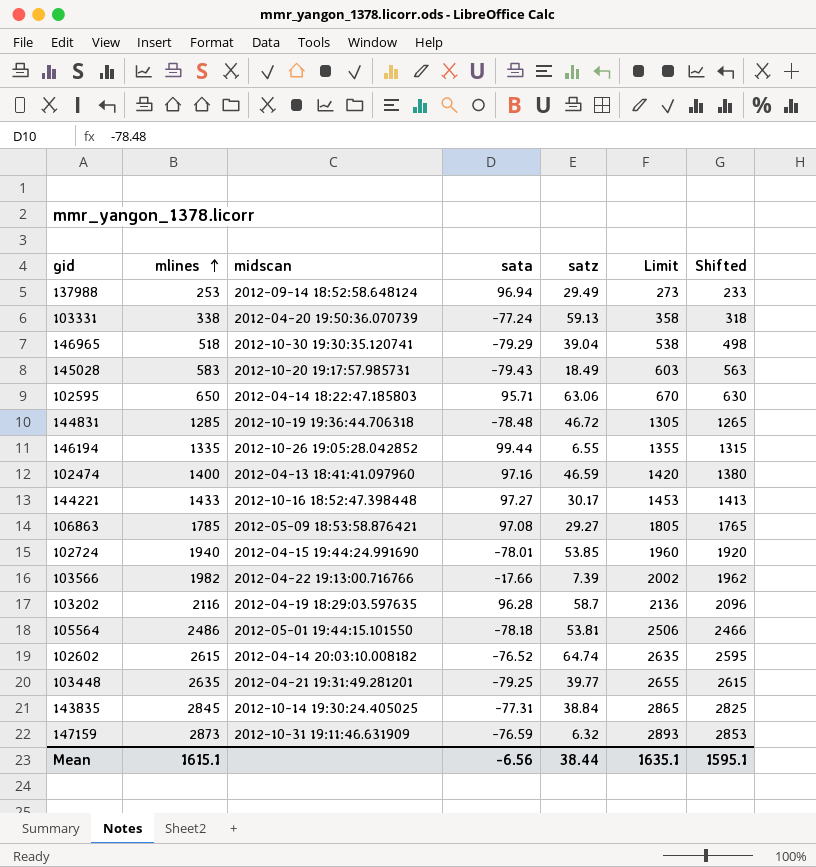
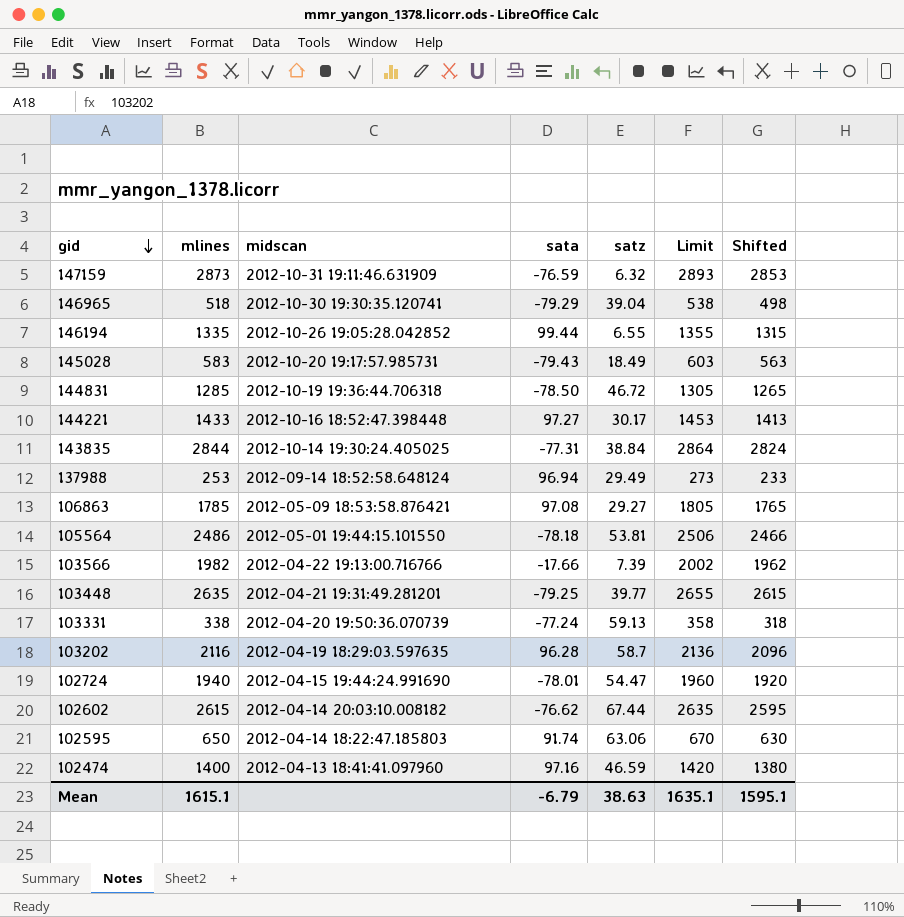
row order: mlines ascending -> gid descending
144831 | sata: -78.48 -> -78.50
143835 | mlines: 2845 -> 2844
143835 | Limit: 2865 -> 2864
143835 | Shifted: 2825 -> 2824
102724 | satz: 53.85 -> 54.47
102602 | sata: -76.52 -> -76.62
102602 | satz: 64.74 -> 67.44
102595 | sata: 95.71 -> 91.74
Mean | sata: -6.56 -> -6.79
Mean | satz: 38.44 -> 38.63

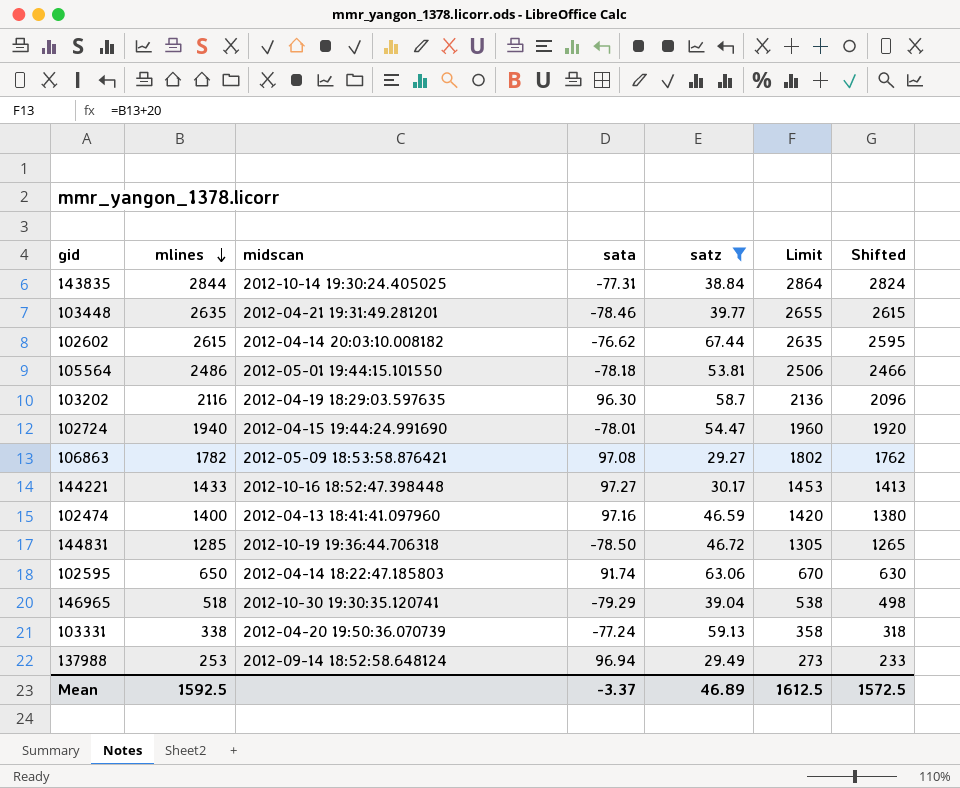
filter: none -> satz >= 29.27
row order: gid descending -> mlines descending
103448 | sata: -79.25 -> -78.46
103202 | sata: 96.28 -> 96.30
106863 | mlines: 1785 -> 1782
106863 | Limit: 1805 -> 1802
106863 | Shifted: 1765 -> 1762
Mean | mlines: 1615.1 -> 1592.5
Mean | sata: -6.79 -> -3.37
Mean | satz: 38.63 -> 46.89
Mean | Limit: 1635.1 -> 1612.5
Mean | Shifted: 1595.1 -> 1572.5

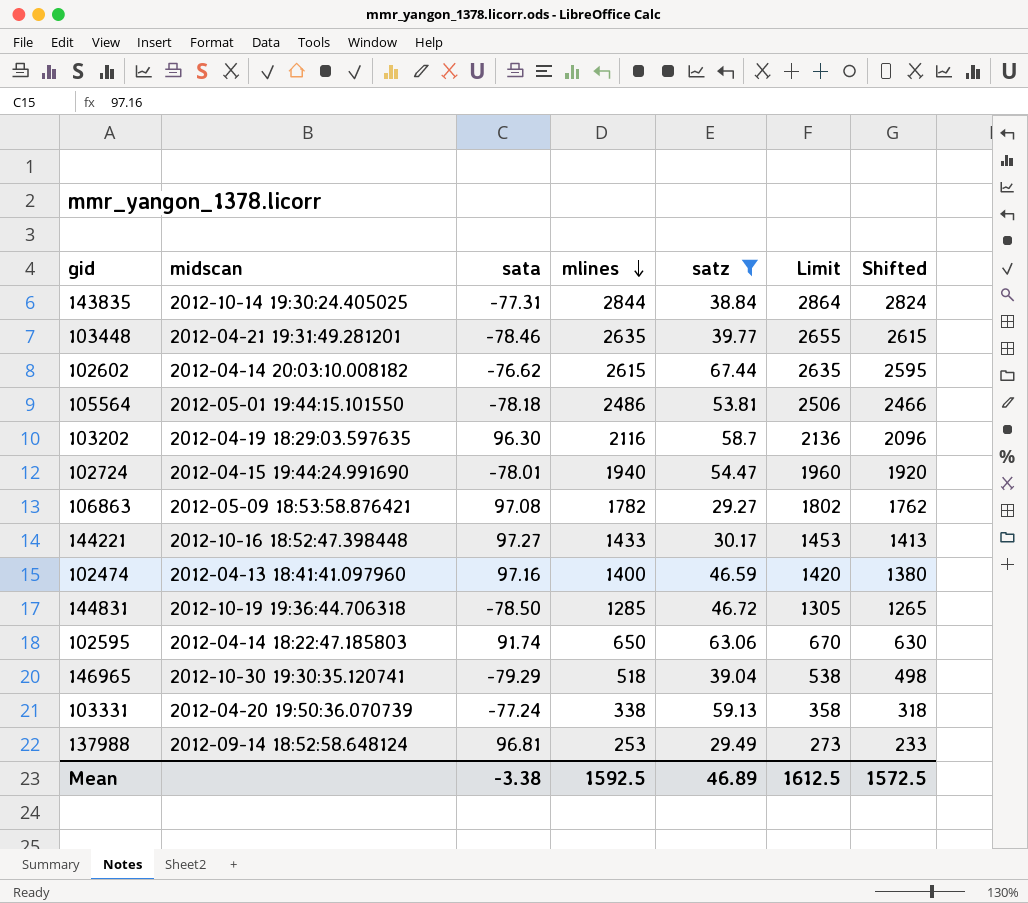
column mlines | position: 2 -> 4
137988 | sata: 96.94 -> 96.81
Mean | sata: -3.37 -> -3.38

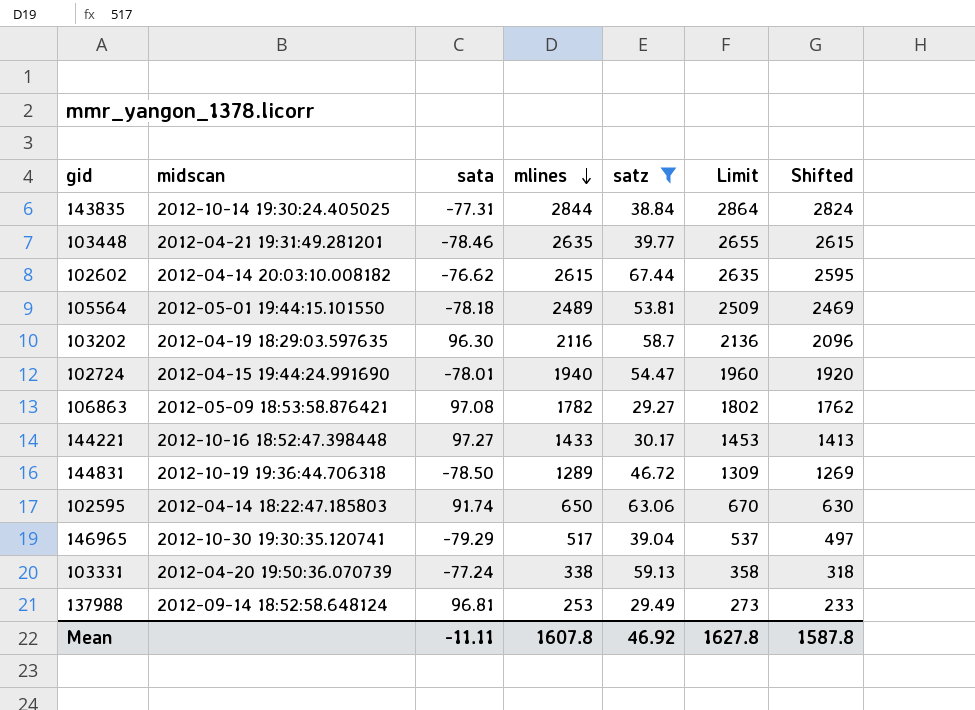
row 102474: 2012-04-13 18:41:41.097960 | 97.16 | 1400 | 46.59 | 1420 | 1380 -> none
105564 | mlines: 2486 -> 2489
105564 | Limit: 2506 -> 2509
105564 | Shifted: 2466 -> 2469
144831 | mlines: 1285 -> 1289
144831 | Limit: 1305 -> 1309
144831 | Shifted: 1265 -> 1269
146965 | mlines: 518 -> 517
146965 | Limit: 538 -> 537
146965 | Shifted: 498 -> 497
Mean | sata: -3.38 -> -11.11
Mean | mlines: 1592.5 -> 1607.8
Mean | satz: 46.89 -> 46.92
Mean | Limit: 1612.5 -> 1627.8
Mean | Shifted: 1572.5 -> 1587.8

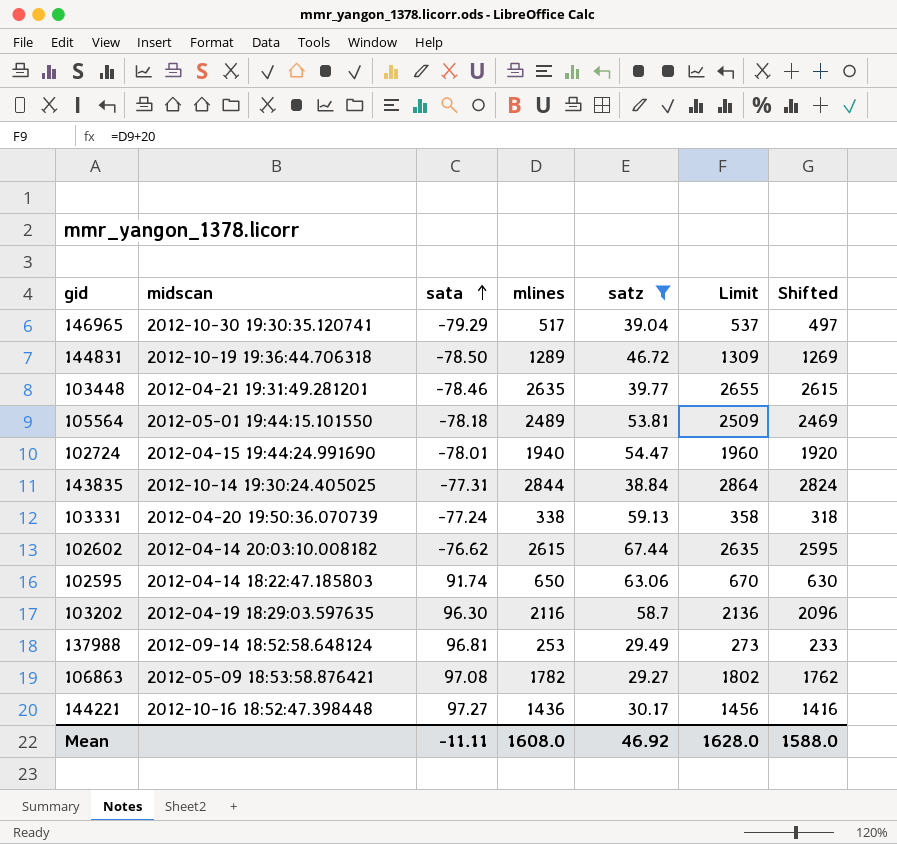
row order: mlines descending -> sata ascending
144221 | mlines: 1433 -> 1436
144221 | Limit: 1453 -> 1456
144221 | Shifted: 1413 -> 1416
Mean | mlines: 1607.8 -> 1608.0
Mean | Limit: 1627.8 -> 1628.0
Mean | Shifted: 1587.8 -> 1588.0

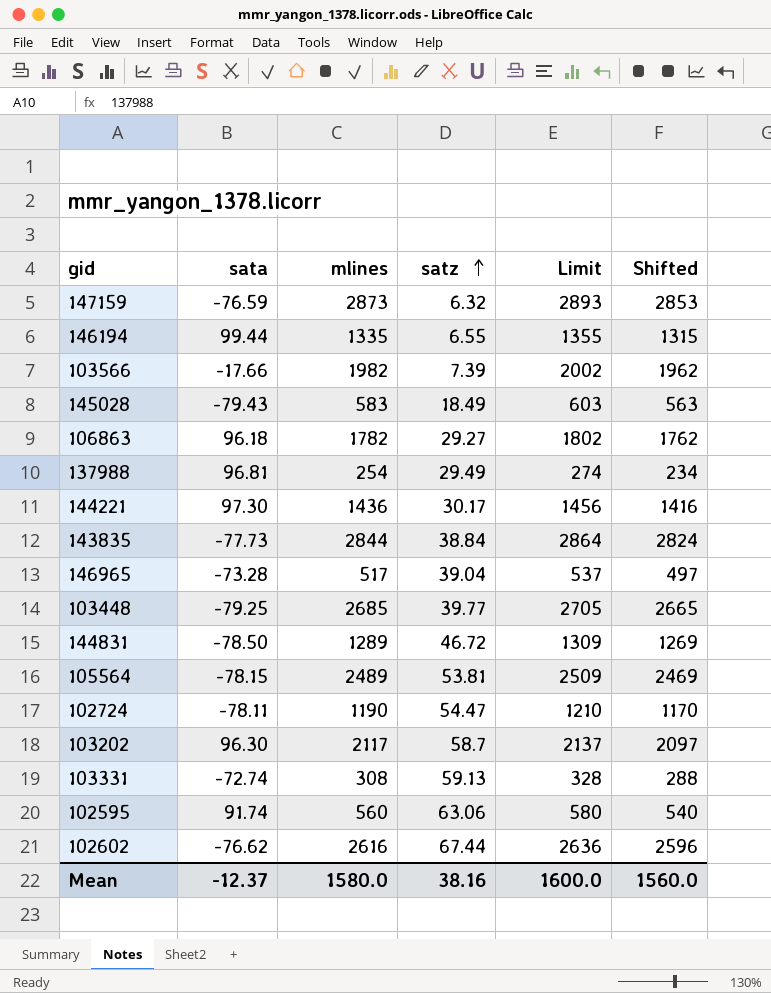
filter: satz >= 29.27 -> none
row order: sata ascending -> satz ascending
column midscan | position: 2 -> none
106863 | sata: 97.08 -> 96.18
137988 | mlines: 253 -> 254
137988 | Limit: 273 -> 274
137988 | Shifted: 233 -> 234
144221 | sata: 97.27 -> 97.30
143835 | sata: -77.31 -> -77.73
146965 | sata: -79.29 -> -73.28
103448 | sata: -78.46 -> -79.25
103448 | mlines: 2635 -> 2685
103448 | Limit: 2655 -> 2705
103448 | Shifted: 2615 -> 2665
105564 | sata: -78.18 -> -78.15
102724 | sata: -78.01 -> -78.11
102724 | mlines: 1940 -> 1190
102724 | Limit: 1960 -> 1210
102724 | Shifted: 1920 -> 1170
103202 | mlines: 2116 -> 2117
103202 | Limit: 2136 -> 2137
103202 | Shifted: 2096 -> 2097
103331 | sata: -77.24 -> -72.74
103331 | mlines: 338 -> 308
103331 | Limit: 358 -> 328
103331 | Shifted: 318 -> 288
102595 | mlines: 650 -> 560
102595 | Limit: 670 -> 580
102595 | Shifted: 630 -> 540
102602 | mlines: 2615 -> 2616
102602 | Limit: 2635 -> 2636
102602 | Shifted: 2595 -> 2596
Mean | sata: -11.11 -> -12.37
Mean | mlines: 1608.0 -> 1580.0
Mean | satz: 46.92 -> 38.16
Mean | Limit: 1628.0 -> 1600.0
Mean | Shifted: 1588.0 -> 1560.0

